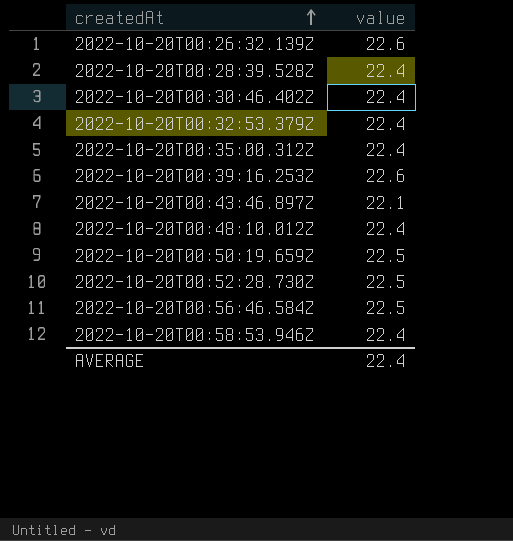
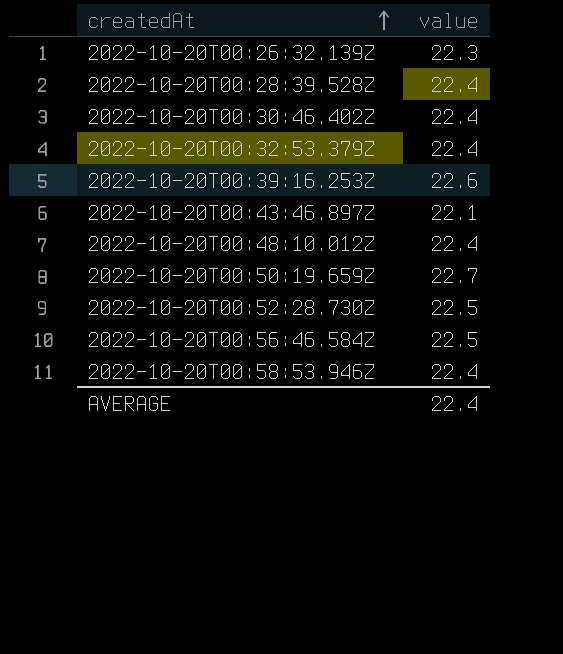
row 2022-10-20T00:35:00.312Z: 22.4 -> none
2022-10-20T00:26:32.139Z | value: 22.6 -> 22.3
2022-10-20T00:50:19.659Z | value: 22.5 -> 22.7

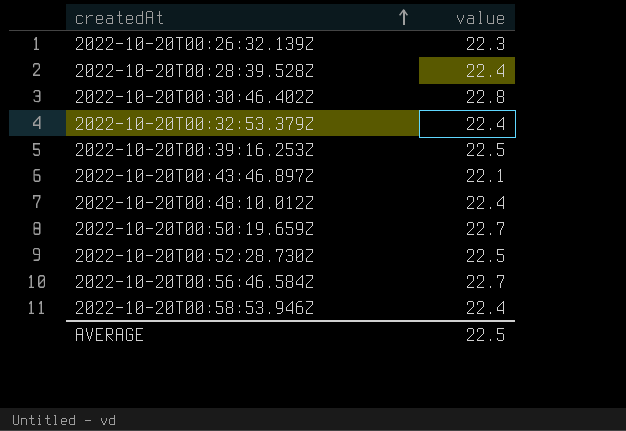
2022-10-20T00:30:46.402Z | value: 22.4 -> 22.8
2022-10-20T00:39:16.253Z | value: 22.6 -> 22.5
2022-10-20T00:56:46.584Z | value: 22.5 -> 22.7
AVERAGE | value: 22.4 -> 22.5

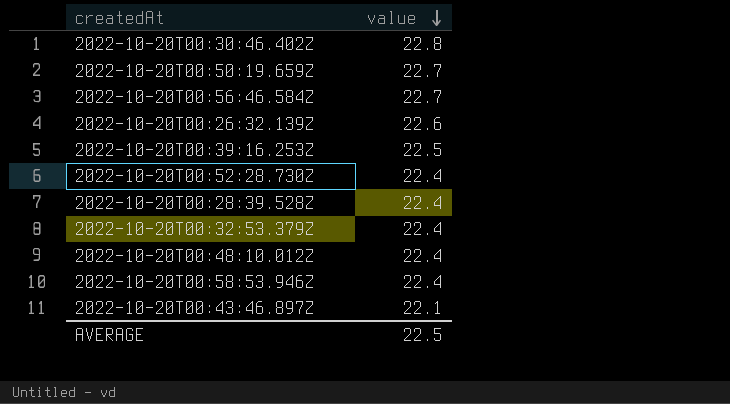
row order: createdAt ascending -> value descending
2022-10-20T00:26:32.139Z | value: 22.3 -> 22.6
2022-10-20T00:52:28.730Z | value: 22.5 -> 22.4

